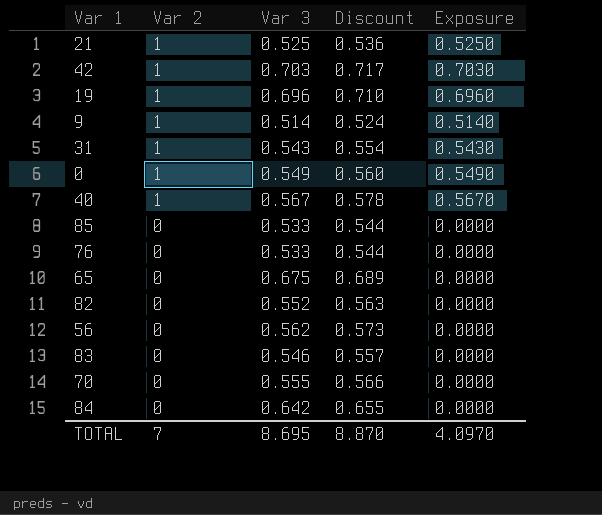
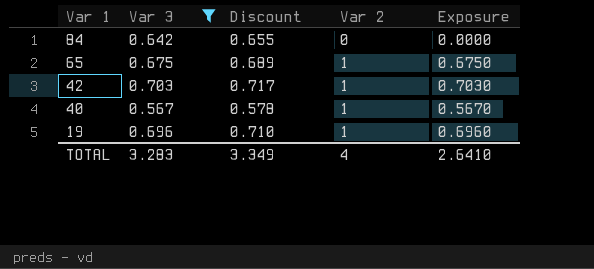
filter: none -> Var 3 >= 0.567
row order: Var 2 descending -> Var 1 descending
column Var 2 | position: 2 -> 4
65 | Var 2: 0 -> 1
65 | Exposure: 0.0000 -> 0.6750
TOTAL | Var 3: 8.695 -> 3.283
TOTAL | Discount: 8.870 -> 3.349
TOTAL | Var 2: 7 -> 4
TOTAL | Exposure: 4.0970 -> 2.6410

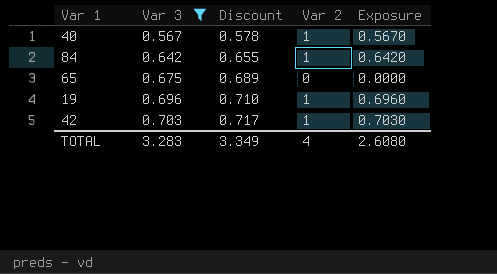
row order: Var 1 descending -> Var 3 ascending
84 | Var 2: 0 -> 1
84 | Exposure: 0.0000 -> 0.6420
65 | Var 2: 1 -> 0
65 | Exposure: 0.6750 -> 0.0000
TOTAL | Exposure: 2.6410 -> 2.6080

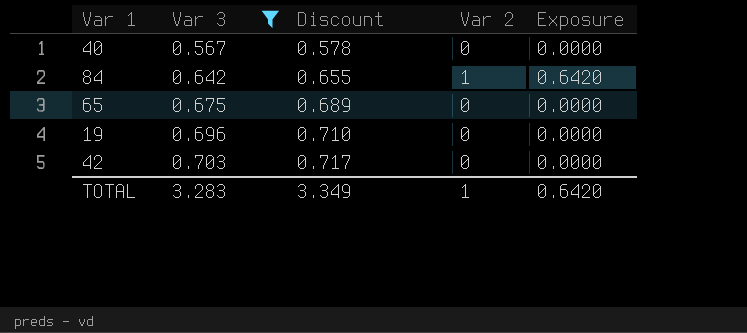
40 | Var 2: 1 -> 0
40 | Exposure: 0.5670 -> 0.0000
19 | Var 2: 1 -> 0
19 | Exposure: 0.6960 -> 0.0000
42 | Var 2: 1 -> 0
42 | Exposure: 0.7030 -> 0.0000
TOTAL | Var 2: 4 -> 1
TOTAL | Exposure: 2.6080 -> 0.6420

